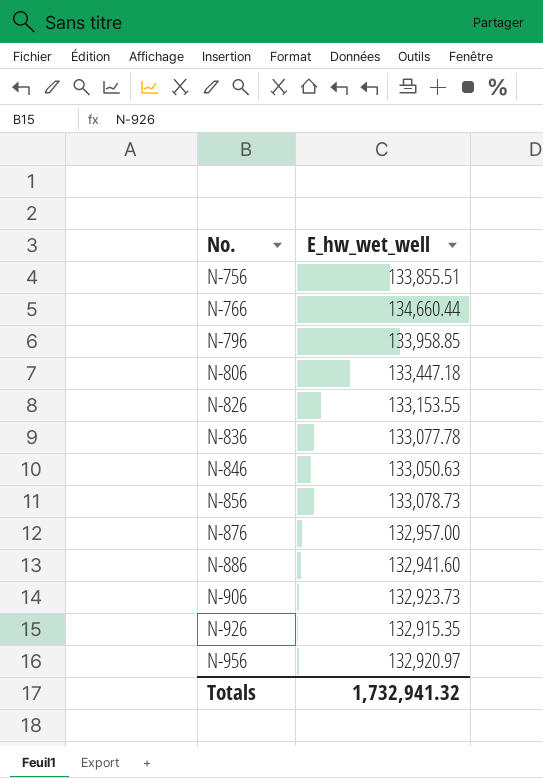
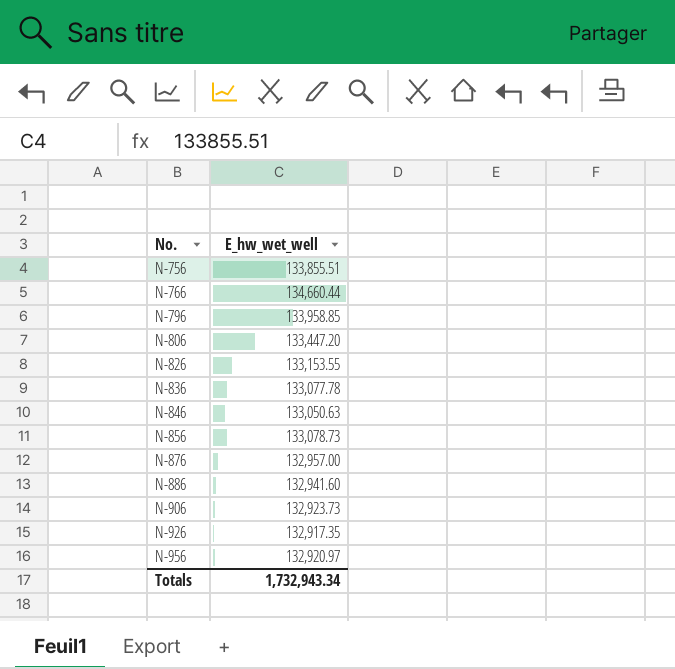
N-806 | E_hw_wet_well: 133,447.18 -> 133,447.20
N-926 | E_hw_wet_well: 132,915.35 -> 132,917.35
Totals | E_hw_wet_well: 1,732,941.32 -> 1,732,943.34

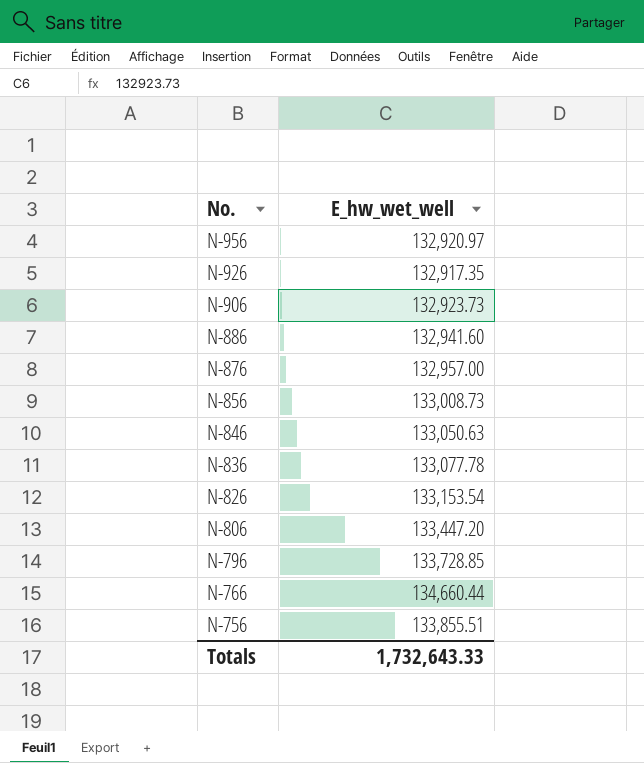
row order: No. ascending -> No. descending
N-856 | E_hw_wet_well: 133,078.73 -> 133,008.73
N-826 | E_hw_wet_well: 133,153.55 -> 133,153.54
N-796 | E_hw_wet_well: 133,958.85 -> 133,728.85
Totals | E_hw_wet_well: 1,732,943.34 -> 1,732,643.33

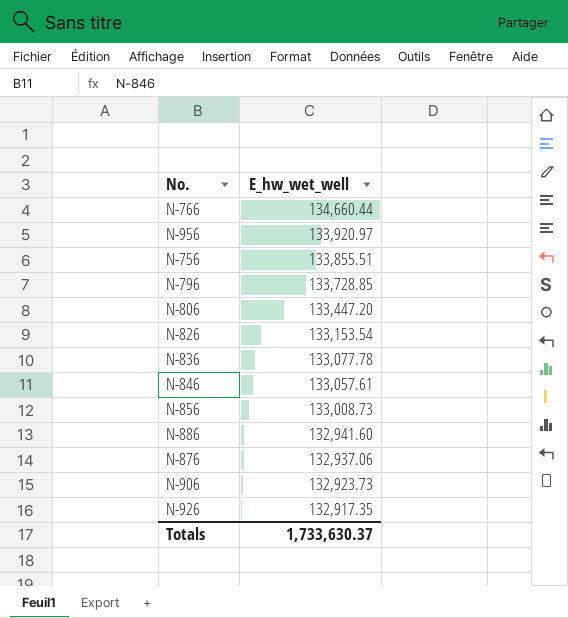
row order: No. descending -> E_hw_wet_well descending
N-956 | E_hw_wet_well: 132,920.97 -> 133,920.97
N-846 | E_hw_wet_well: 133,050.63 -> 133,057.61
N-876 | E_hw_wet_well: 132,957.00 -> 132,937.06
Totals | E_hw_wet_well: 1,732,643.33 -> 1,733,630.37

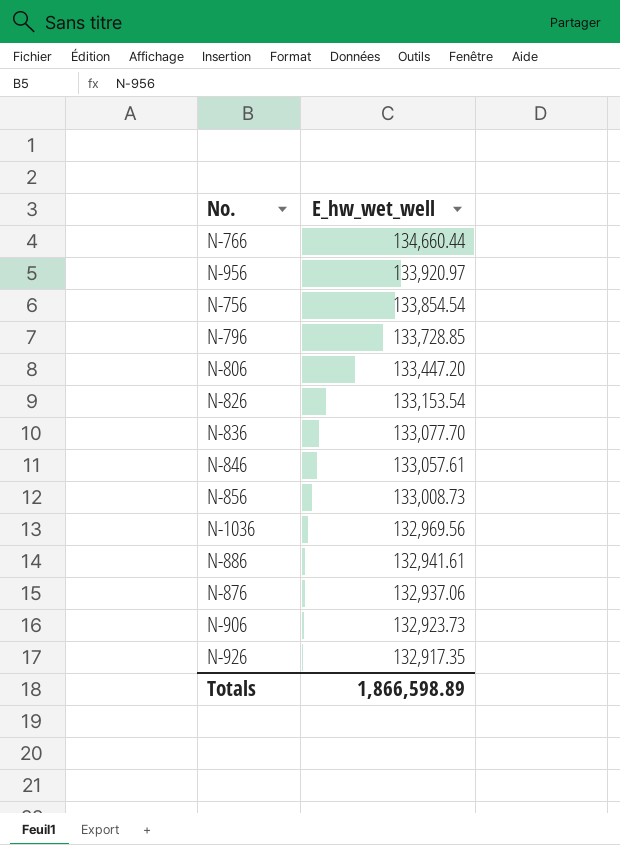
N-756 | E_hw_wet_well: 133,855.51 -> 133,854.54
N-836 | E_hw_wet_well: 133,077.78 -> 133,077.70
row N-1036: none -> 132,969.56
N-886 | E_hw_wet_well: 132,941.60 -> 132,941.61
Totals | E_hw_wet_well: 1,733,630.37 -> 1,866,598.89

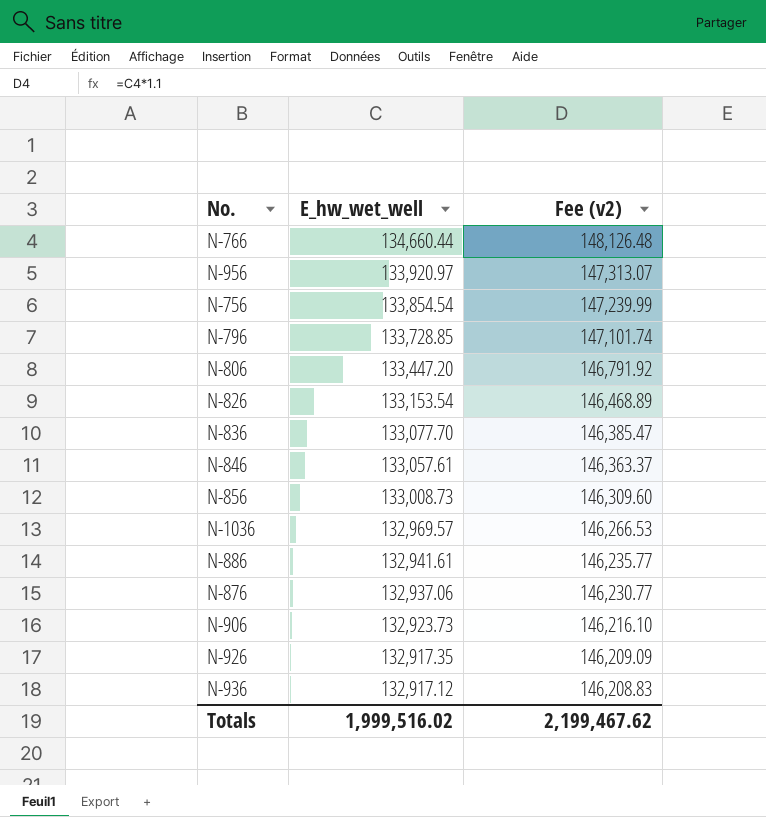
column Fee (v2) | formula: none -> [E_hw_wet_well] * 1.1
N-1036 | E_hw_wet_well: 132,969.56 -> 132,969.57
row N-936: none -> 132,917.12 | 146,208.83
Totals | E_hw_wet_well: 1,866,598.89 -> 1,999,516.02

